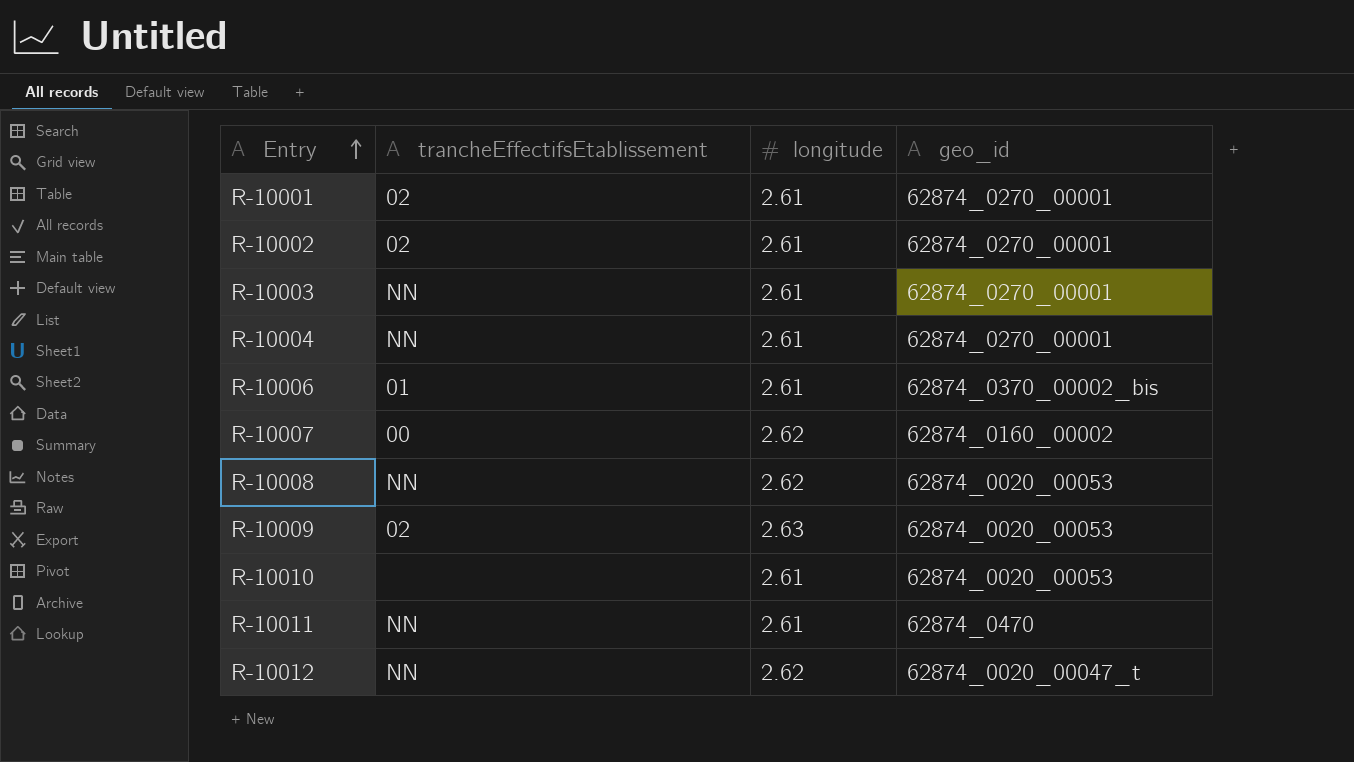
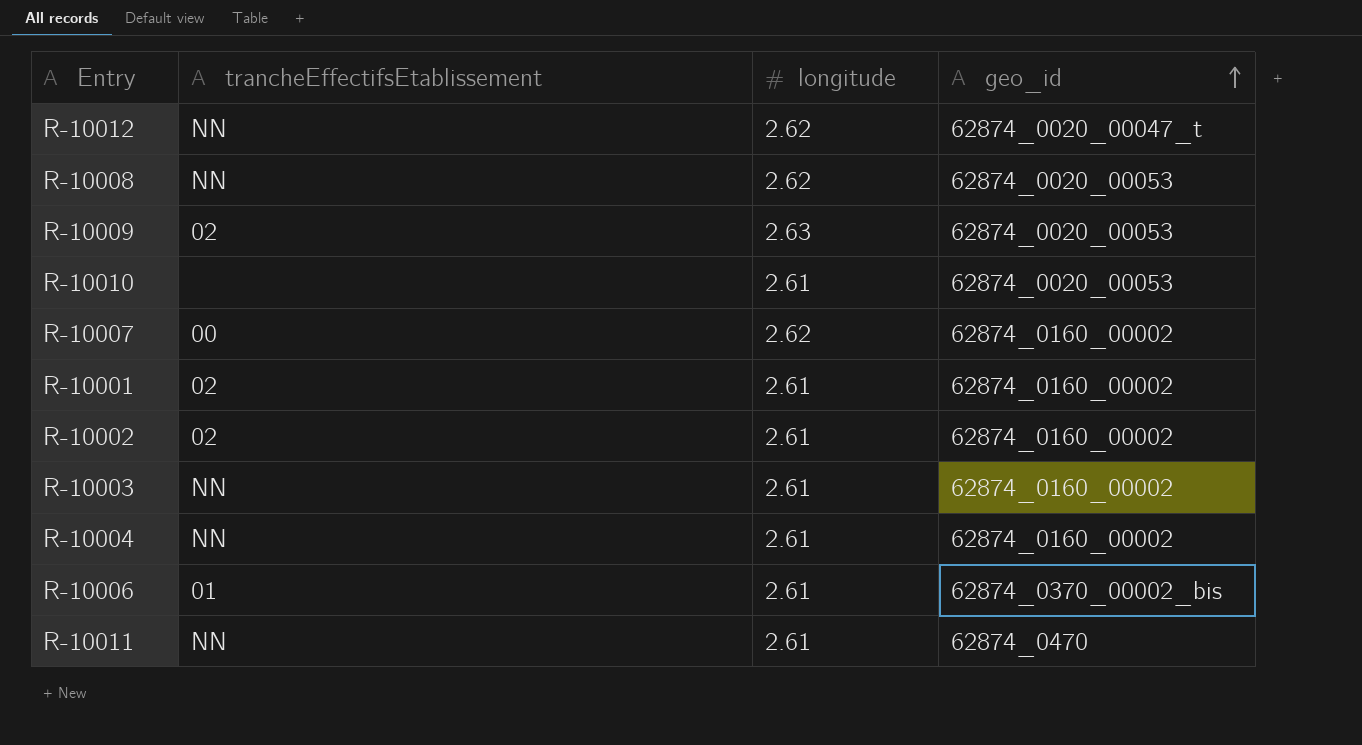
row order: Entry ascending -> geo_id ascending
R-10001 | geo_id: 62874_0270_00001 -> 62874_0160_00002
R-10002 | geo_id: 62874_0270_00001 -> 62874_0160_00002
R-10003 | geo_id: 62874_0270_00001 -> 62874_0160_00002
R-10004 | geo_id: 62874_0270_00001 -> 62874_0160_00002

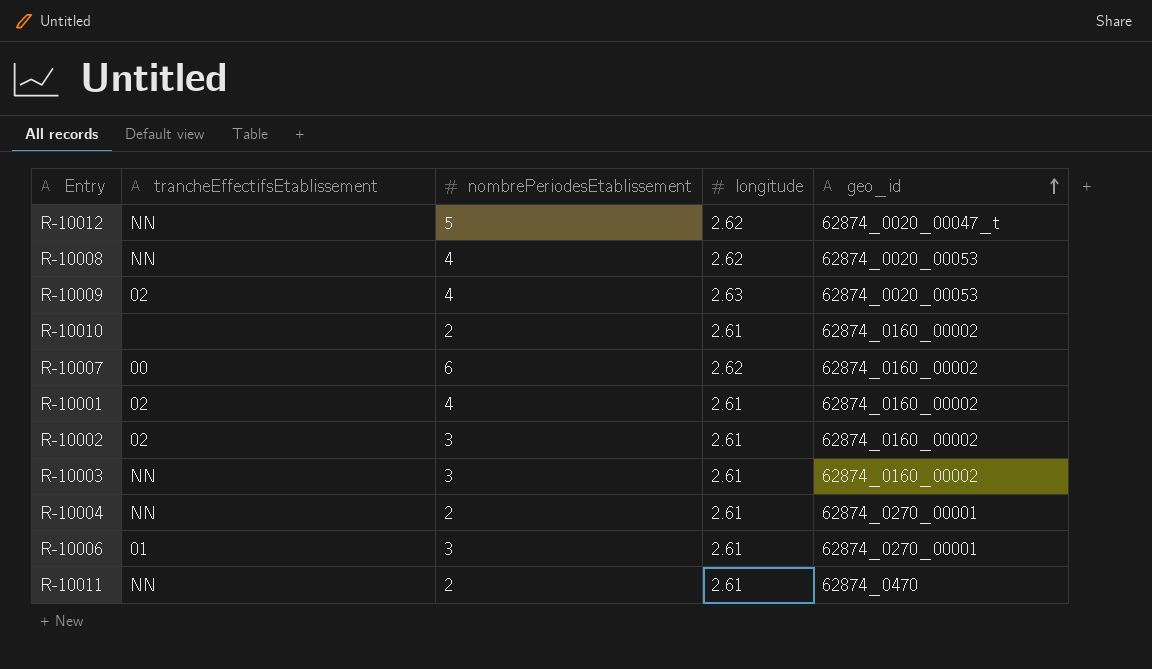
column nombrePeriodesEtablissement | position: none -> 3
R-10010 | geo_id: 62874_0020_00053 -> 62874_0160_00002
R-10004 | geo_id: 62874_0160_00002 -> 62874_0270_00001
R-10006 | geo_id: 62874_0370_00002_bis -> 62874_0270_00001

